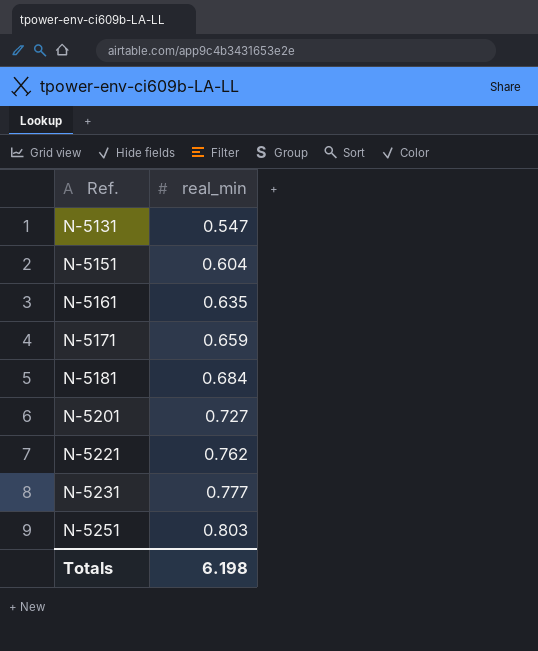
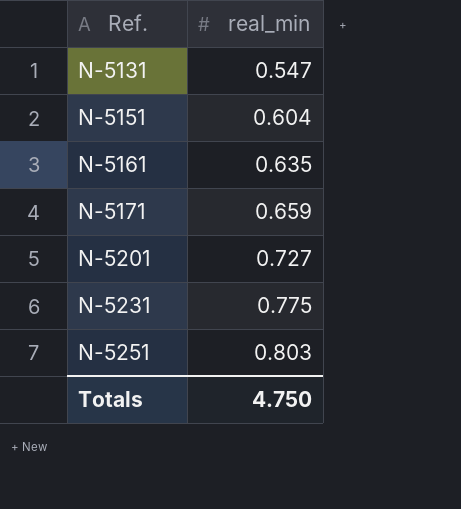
row N-5181: 0.684 -> none
row N-5221: 0.762 -> none
N-5231 | real_min: 0.777 -> 0.775
Totals | real_min: 6.198 -> 4.750

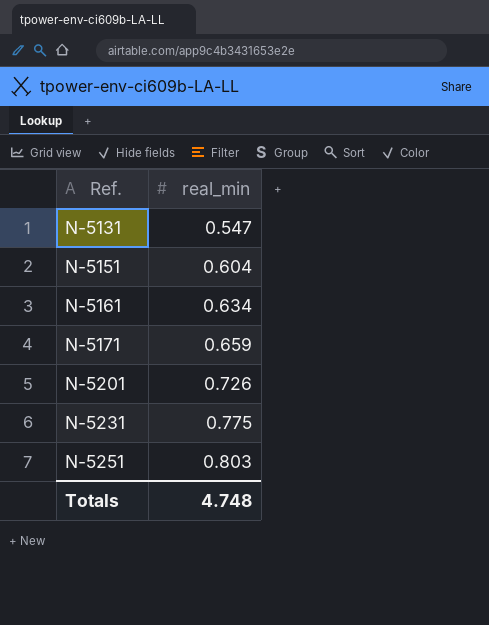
N-5161 | real_min: 0.635 -> 0.634
N-5201 | real_min: 0.727 -> 0.726
Totals | real_min: 4.750 -> 4.748

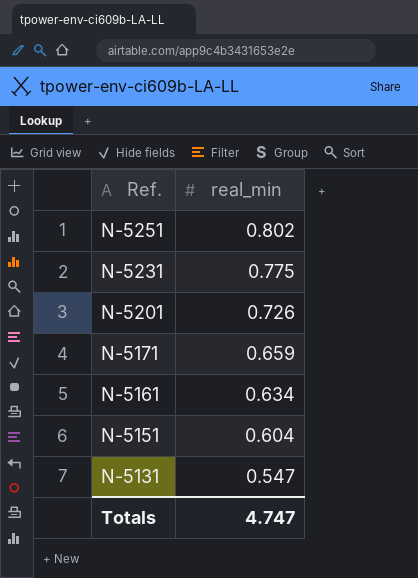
row order: Ref. ascending -> Ref. descending
N-5251 | real_min: 0.803 -> 0.802
Totals | real_min: 4.748 -> 4.747

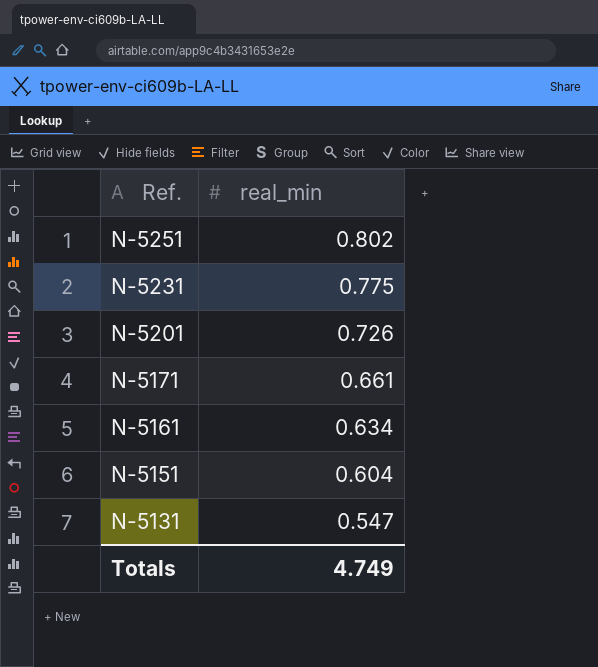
N-5171 | real_min: 0.659 -> 0.661
Totals | real_min: 4.747 -> 4.749

